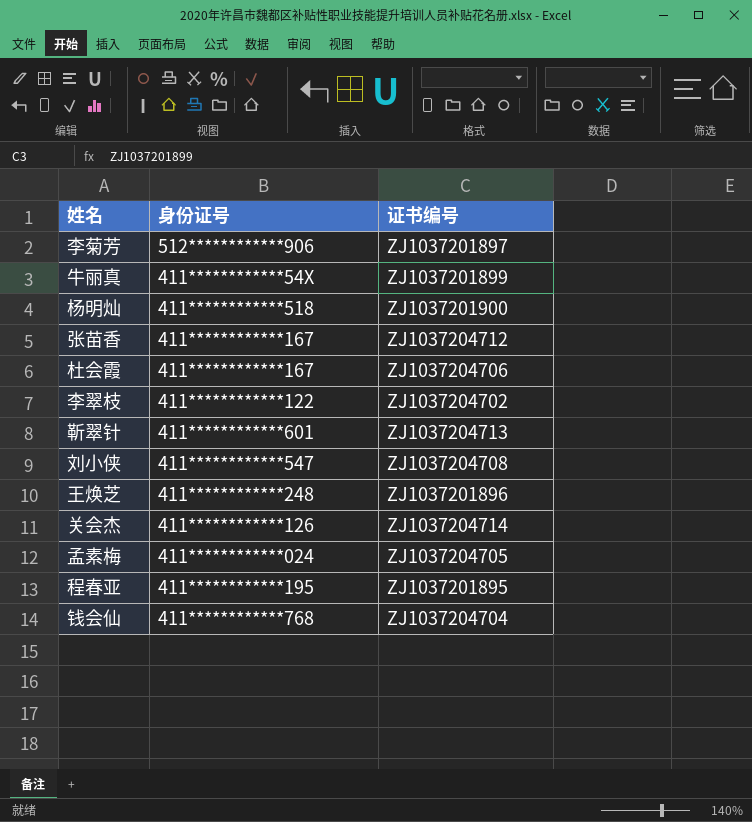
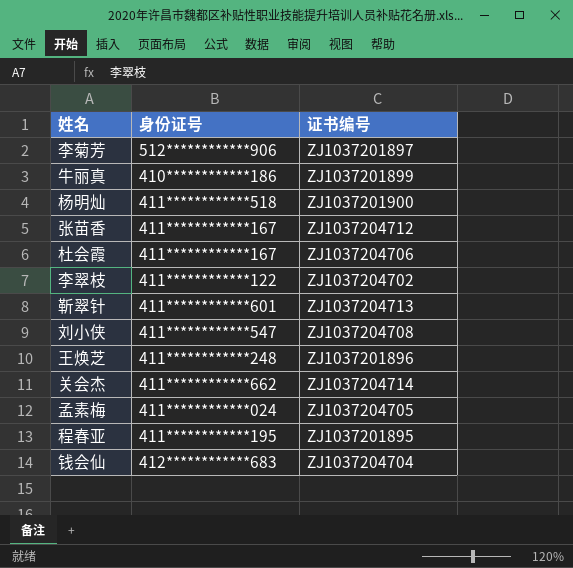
牛丽真 | 身份证号: 411************54X -> 410************186
关会杰 | 身份证号: 411************126 -> 411************662
钱会仙 | 身份证号: 411************768 -> 412************683

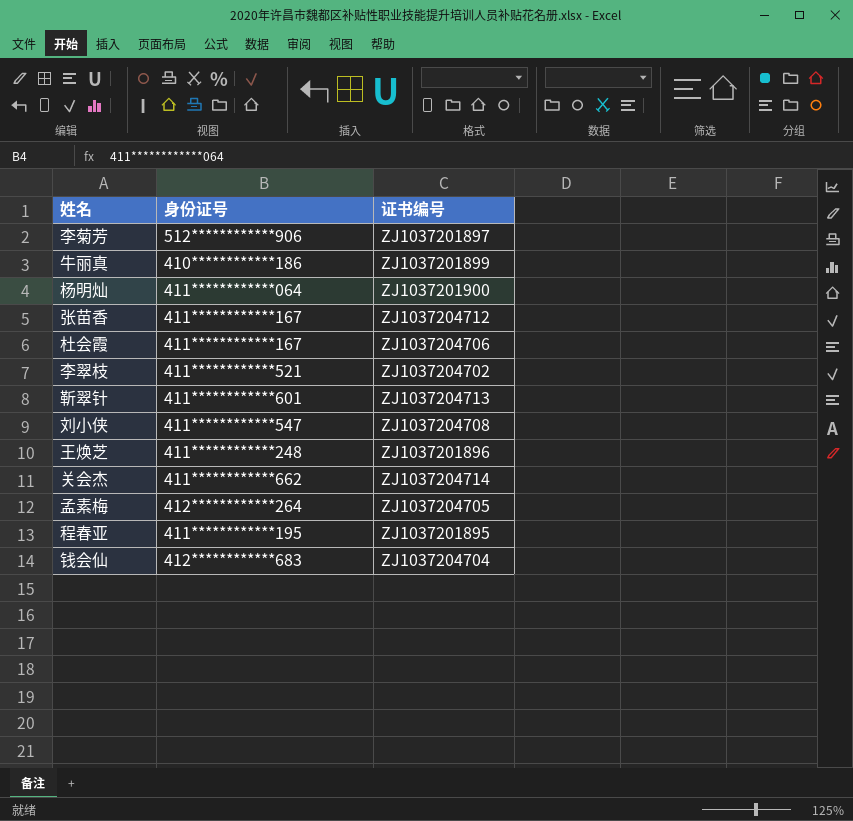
杨明灿 | 身份证号: 411************518 -> 411************064
李翠枝 | 身份证号: 411************122 -> 411************521
孟素梅 | 身份证号: 411************024 -> 412************264

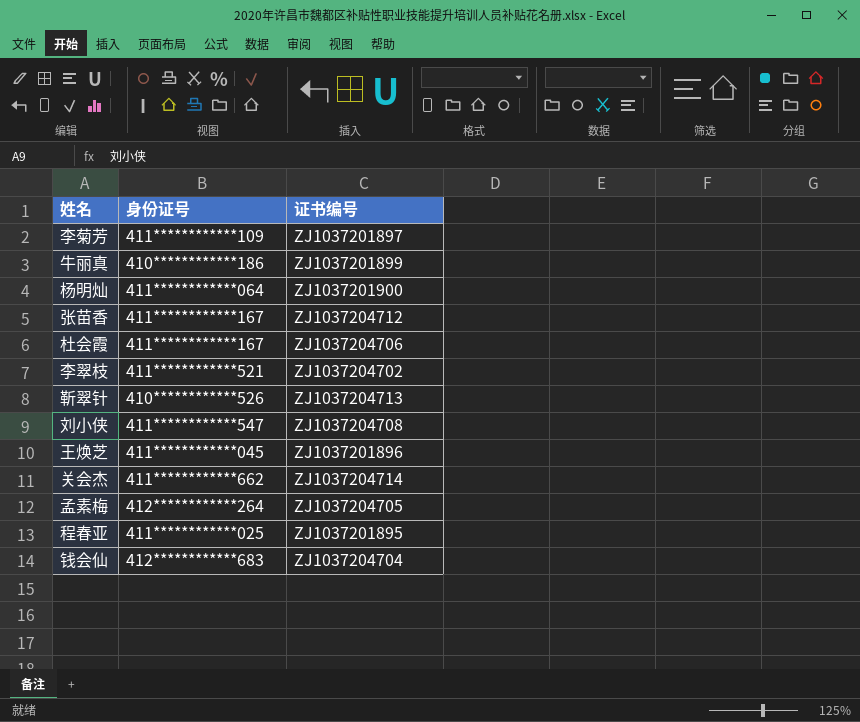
李菊芳 | 身份证号: 512************906 -> 411************109
靳翠针 | 身份证号: 411************601 -> 410************526
王焕芝 | 身份证号: 411************248 -> 411************045
程春亚 | 身份证号: 411************195 -> 411************025

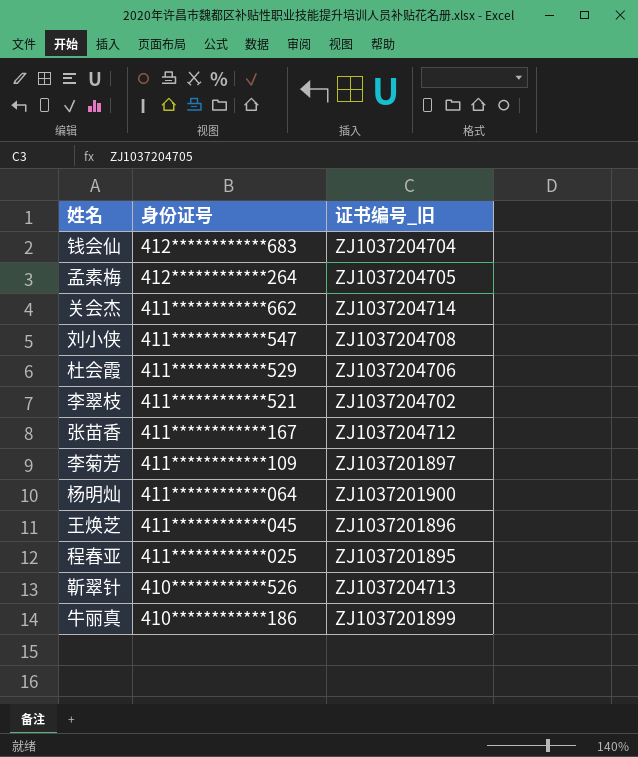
row order: none -> 身份证号 descending
column name: 证书编号 -> 证书编号_旧
杜会霞 | 身份证号: 411************167 -> 411************529

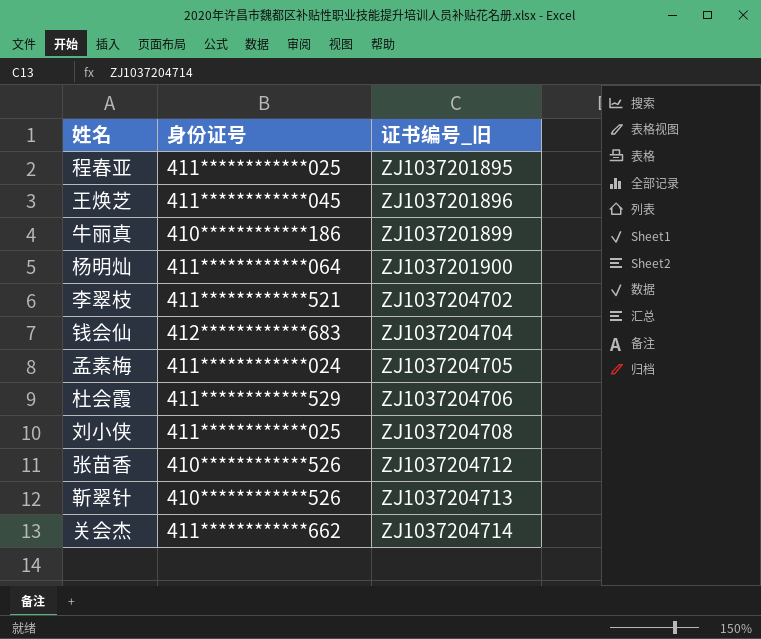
row order: 身份证号 descending -> 证书编号_旧 ascending
row 李菊芳: 411************109 | ZJ1037201897 -> none
孟素梅 | 身份证号: 412************264 -> 411************024
刘小侠 | 身份证号: 411************547 -> 411************025
张苗香 | 身份证号: 411************167 -> 410************526

